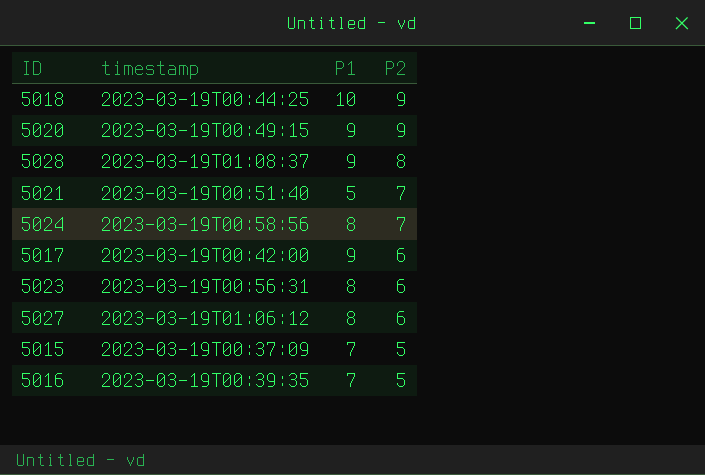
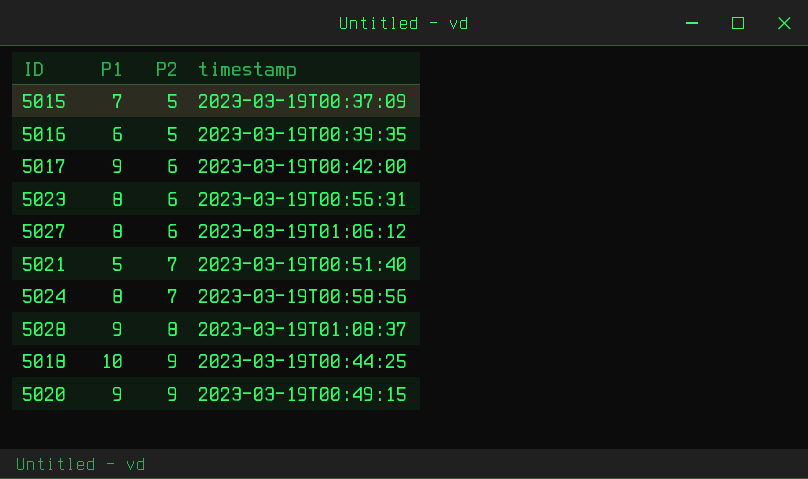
row order: P2 descending -> P2 ascending
column timestamp | position: 2 -> 4
5016 | P1: 7 -> 6

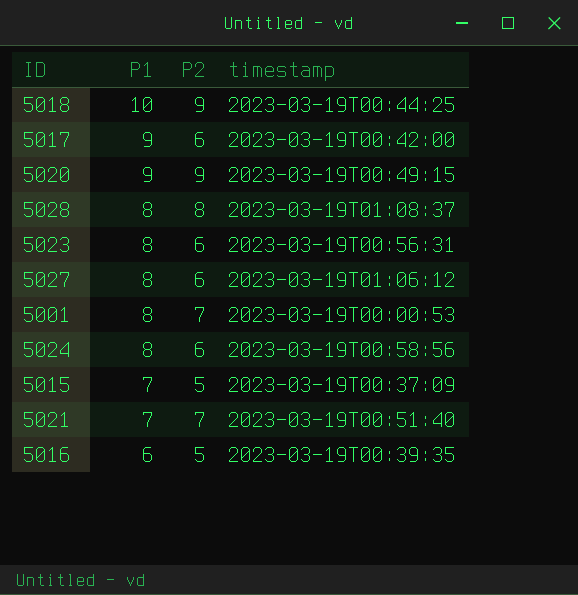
row order: P2 ascending -> P1 descending
5028 | P1: 9 -> 8
row 5001: none -> 8 | 7 | 2023-03-19T00:00:53
5024 | P2: 7 -> 6
5021 | P1: 5 -> 7

